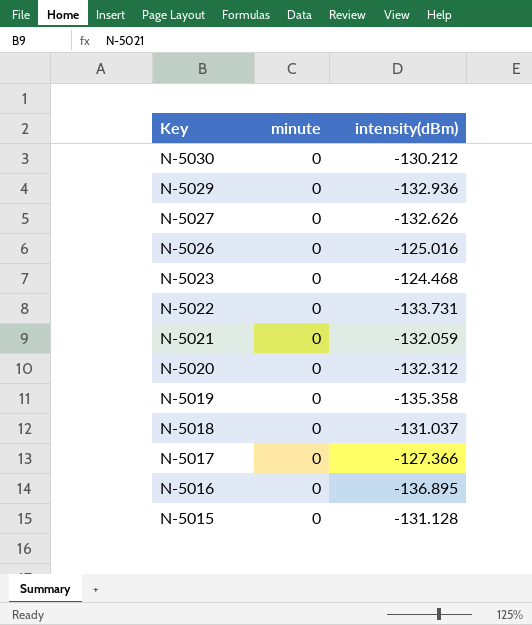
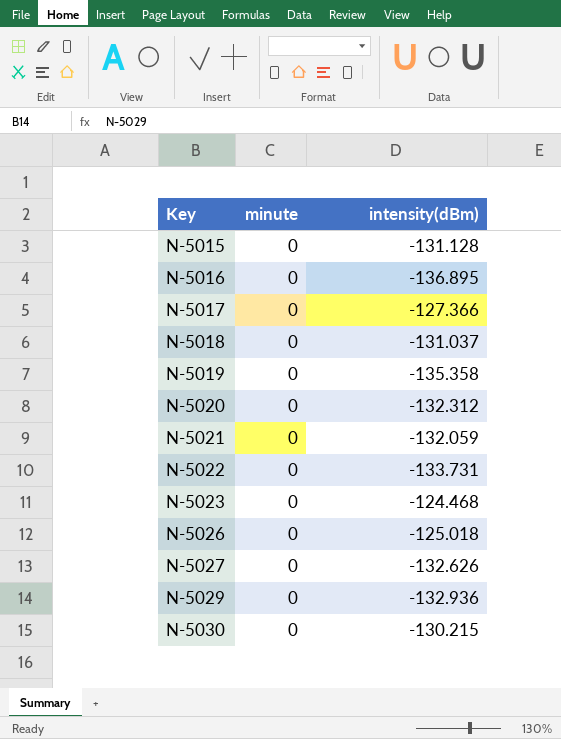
row order: Key descending -> Key ascending
N-5026 | intensity(dBm): -125.016 -> -125.018
N-5030 | intensity(dBm): -130.212 -> -130.215

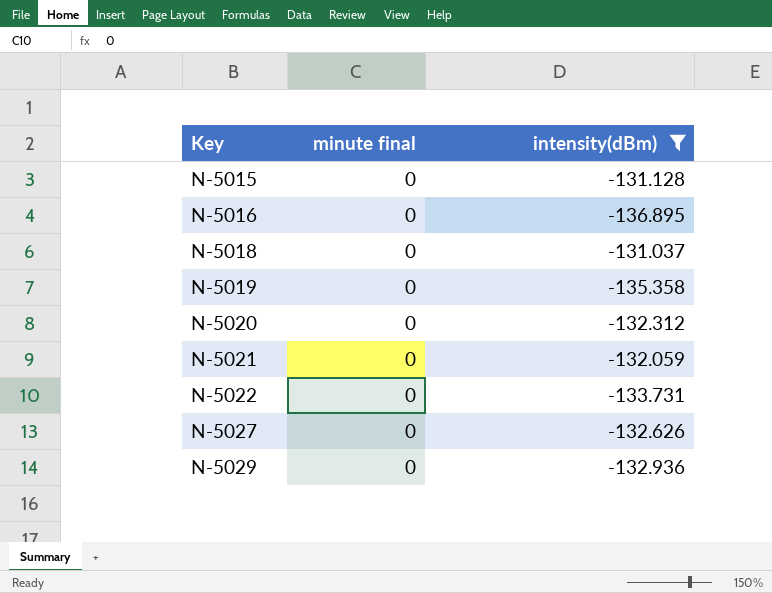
filter: none -> intensity(dBm) <= -131.037
column name: minute -> minute final

